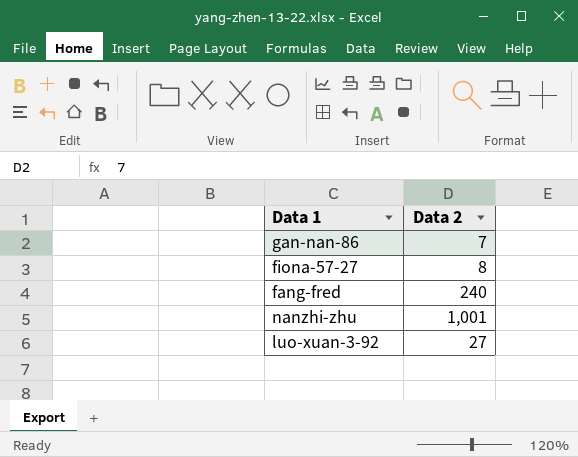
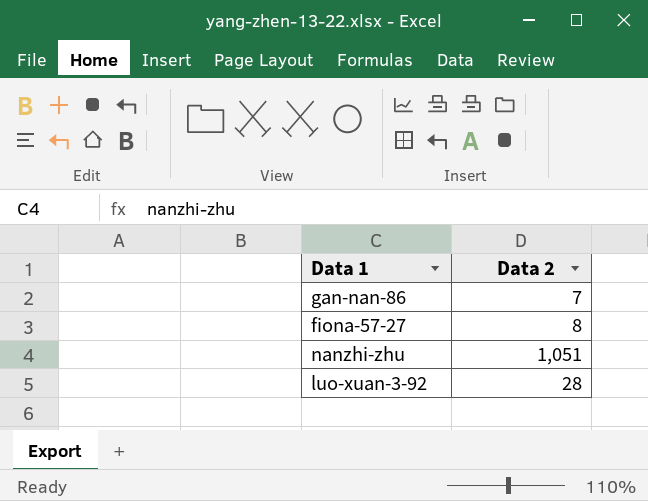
row fang-fred: 240 -> none
nanzhi-zhu | Data 2: 1,001 -> 1,051
luo-xuan-3-92 | Data 2: 27 -> 28

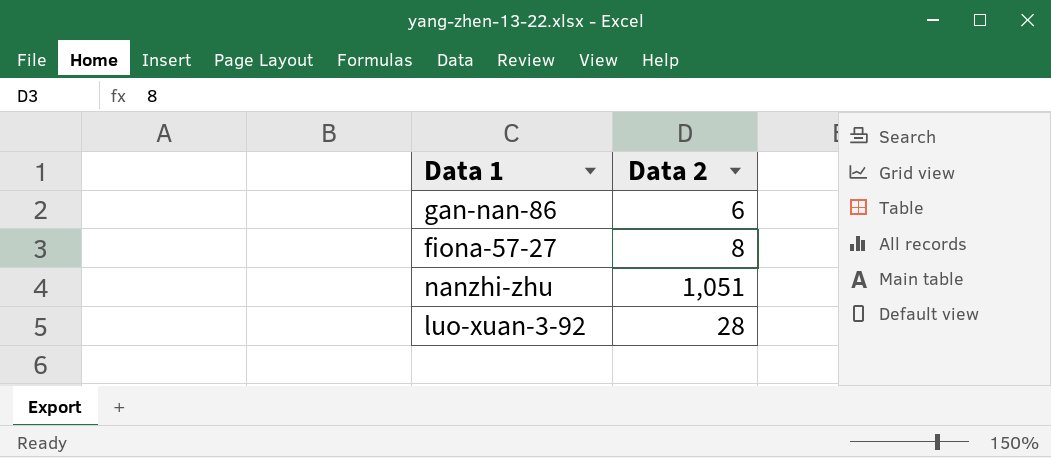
gan-nan-86 | Data 2: 7 -> 6

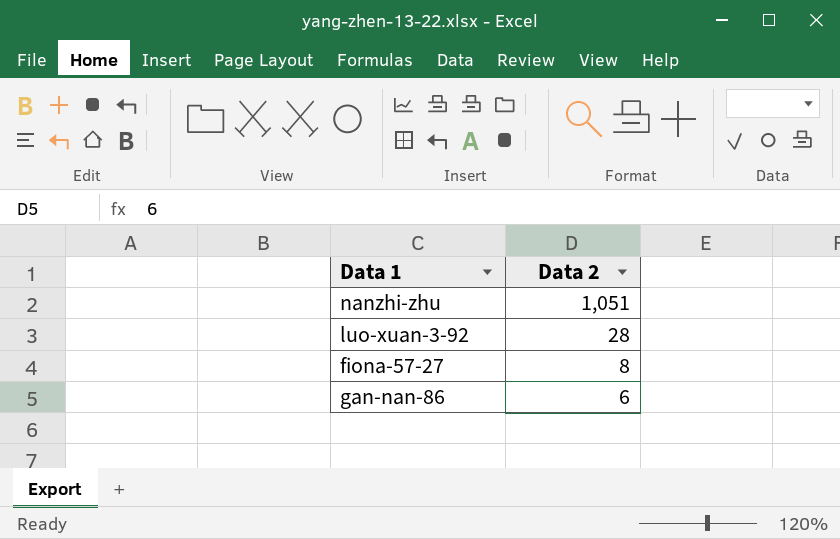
row order: none -> Data 2 descending

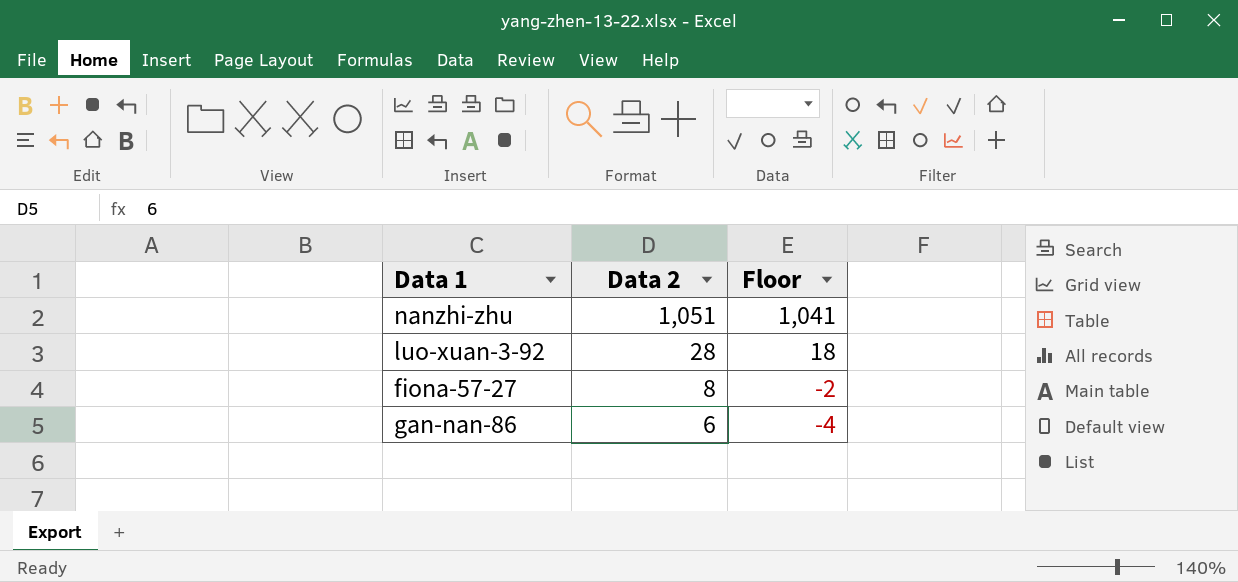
column Floor | formula: none -> [Data 2] - 10

